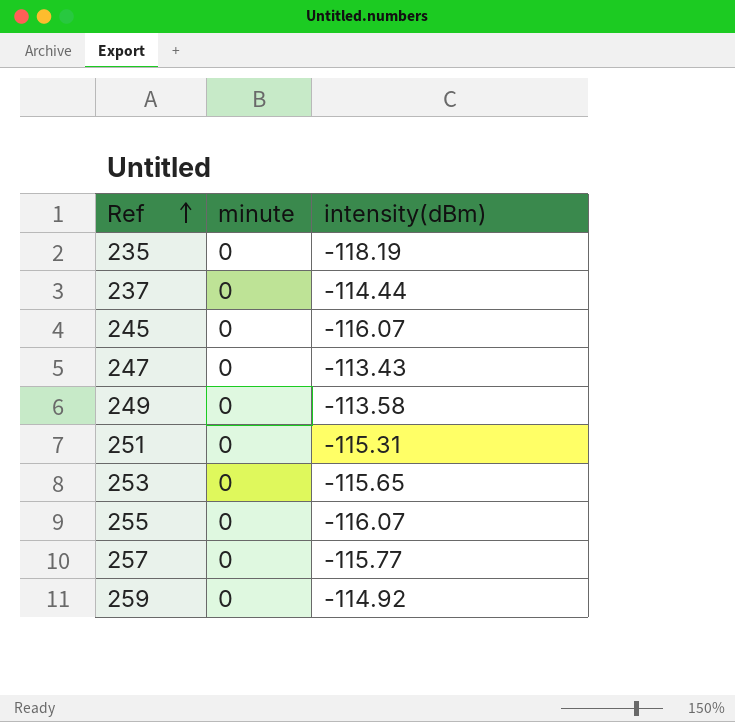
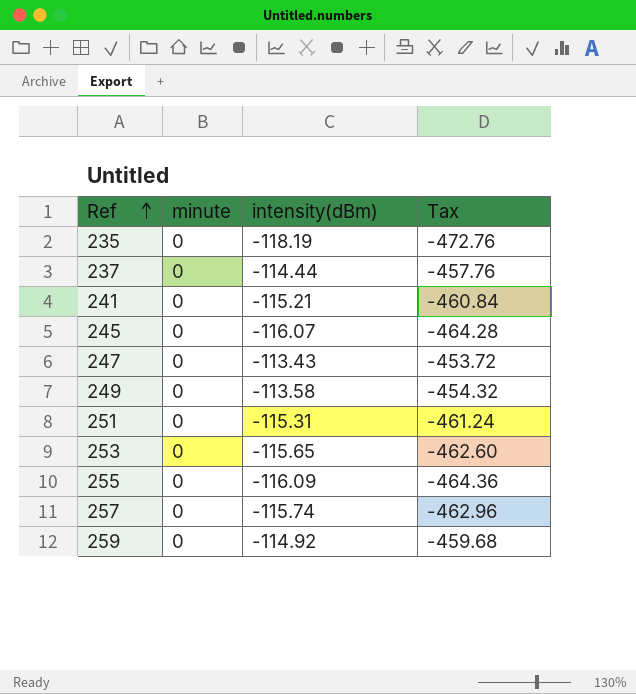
column Tax | formula: none -> [intensity(dBm)] * 4
row 241: none -> 0 | -115.21 | -460.84
255 | intensity(dBm): -116.07 -> -116.09
257 | intensity(dBm): -115.77 -> -115.74

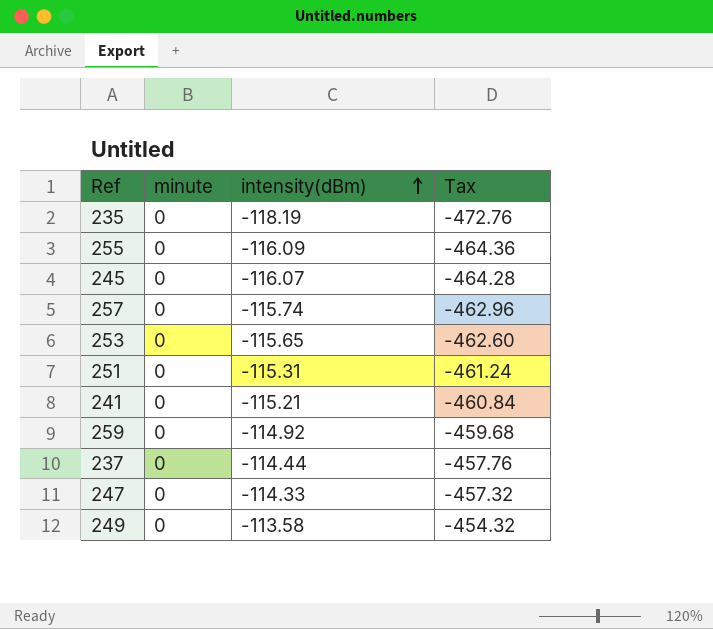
row order: Ref ascending -> intensity(dBm) ascending
247 | intensity(dBm): -113.43 -> -114.33
247 | Tax: -453.72 -> -457.32

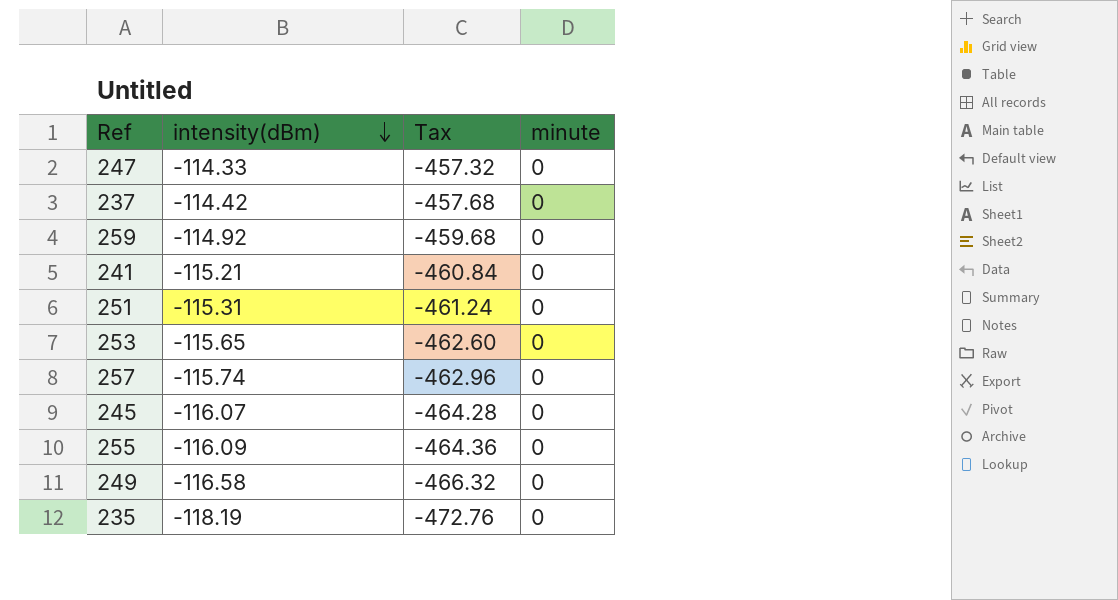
row order: intensity(dBm) ascending -> intensity(dBm) descending
column minute | position: 2 -> 4
237 | intensity(dBm): -114.44 -> -114.42
237 | Tax: -457.76 -> -457.68
249 | intensity(dBm): -113.58 -> -116.58
249 | Tax: -454.32 -> -466.32

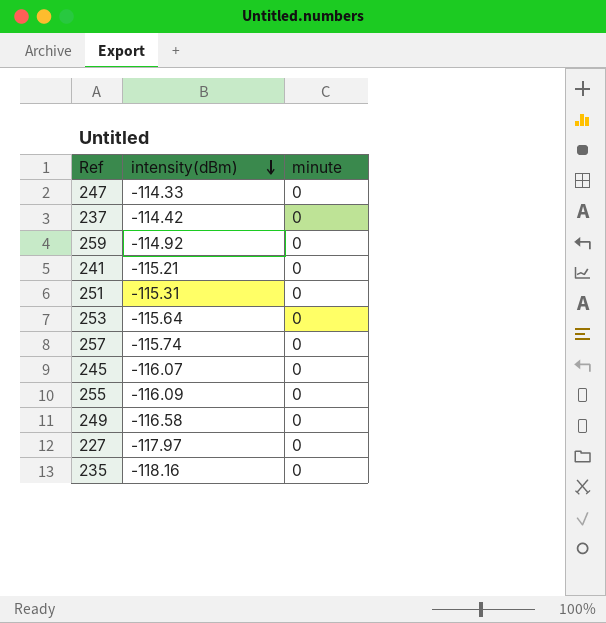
column Tax | formula: [intensity(dBm)] * 4 -> none
253 | intensity(dBm): -115.65 -> -115.64
row 227: none -> -117.97 | 0
235 | intensity(dBm): -118.19 -> -118.16

